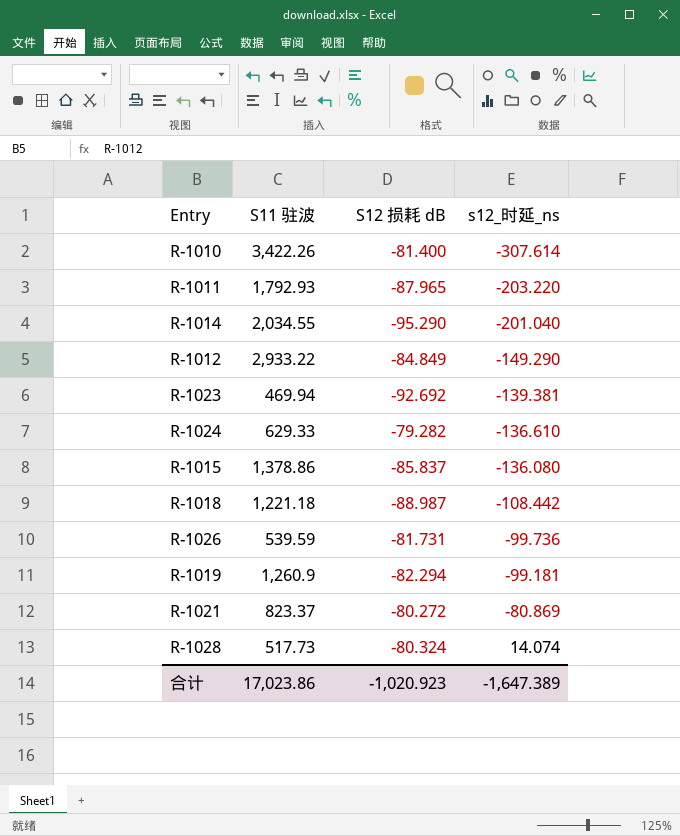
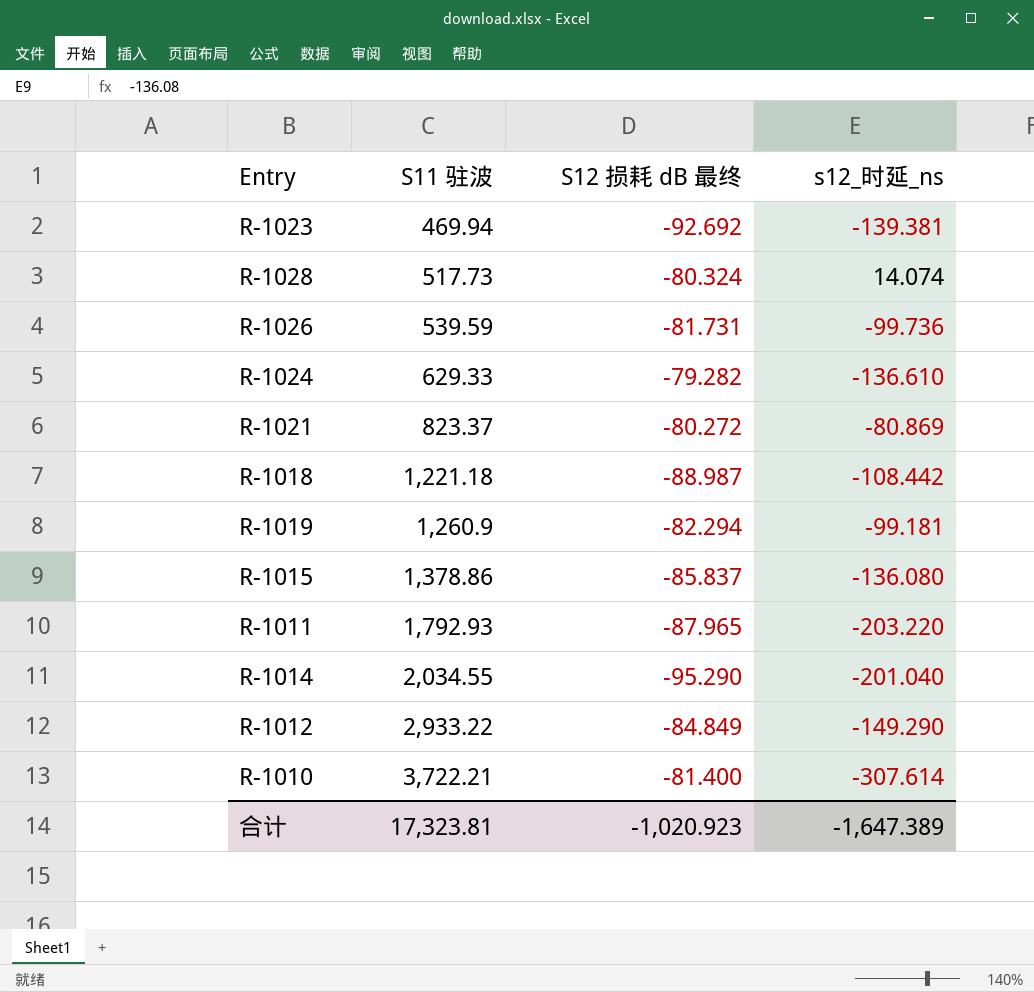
row order: s12_时延_ns ascending -> S11 驻波 ascending
column name: S12 损耗 dB -> S12 损耗 dB 最终
R-1010 | S11 驻波: 3,422.26 -> 3,722.21
合计 | S11 驻波: 17,023.86 -> 17,323.81

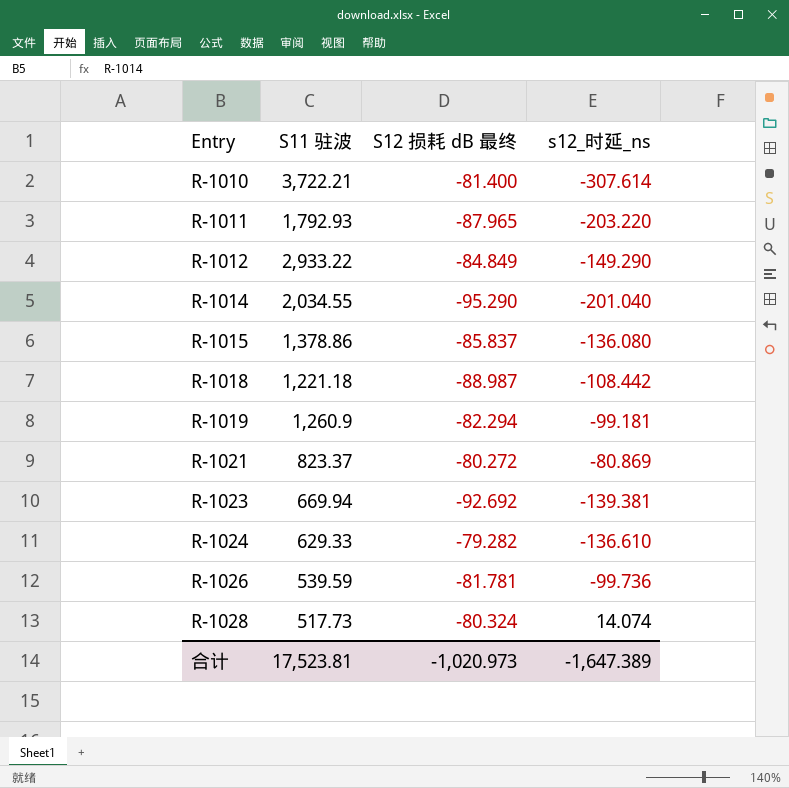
row order: S11 驻波 ascending -> Entry ascending
R-1023 | S11 驻波: 469.94 -> 669.94
R-1026 | S12 损耗 dB 最终: -81.731 -> -81.781
合计 | S11 驻波: 17,323.81 -> 17,523.81
合计 | S12 损耗 dB 最终: -1,020.923 -> -1,020.973

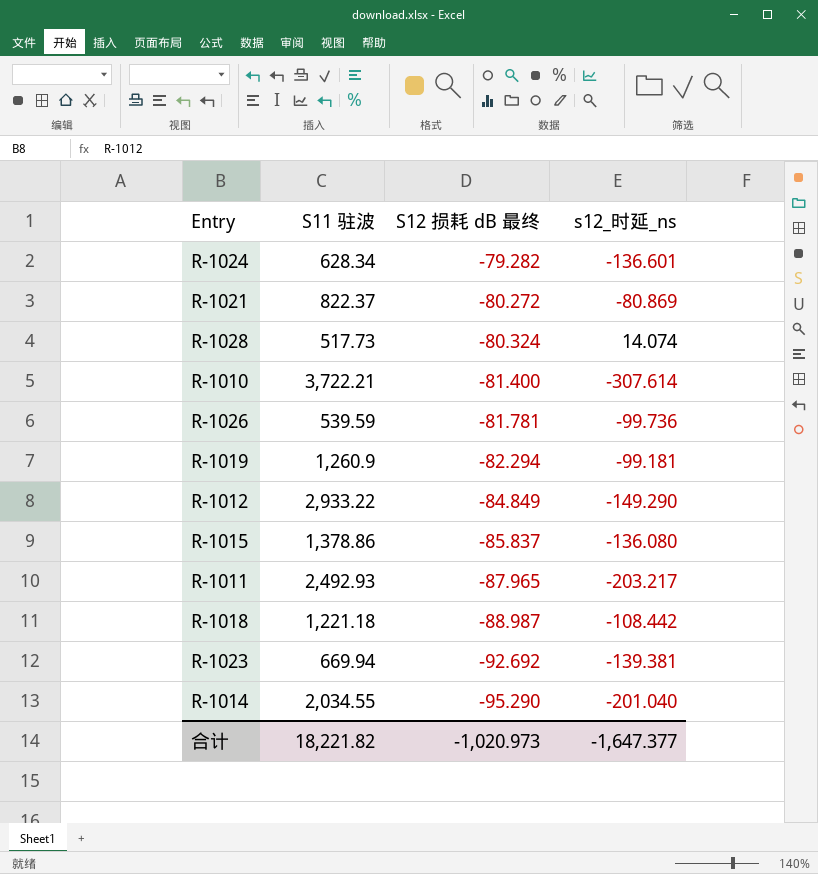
row order: Entry ascending -> S12 损耗 dB 最终 descending
R-1024 | S11 驻波: 629.33 -> 628.34
R-1024 | s12_时延_ns: -136.610 -> -136.601
R-1021 | S11 驻波: 823.37 -> 822.37
R-1011 | S11 驻波: 1,792.93 -> 2,492.93
R-1011 | s12_时延_ns: -203.220 -> -203.217
合计 | S11 驻波: 17,523.81 -> 18,221.82
合计 | s12_时延_ns: -1,647.389 -> -1,647.377

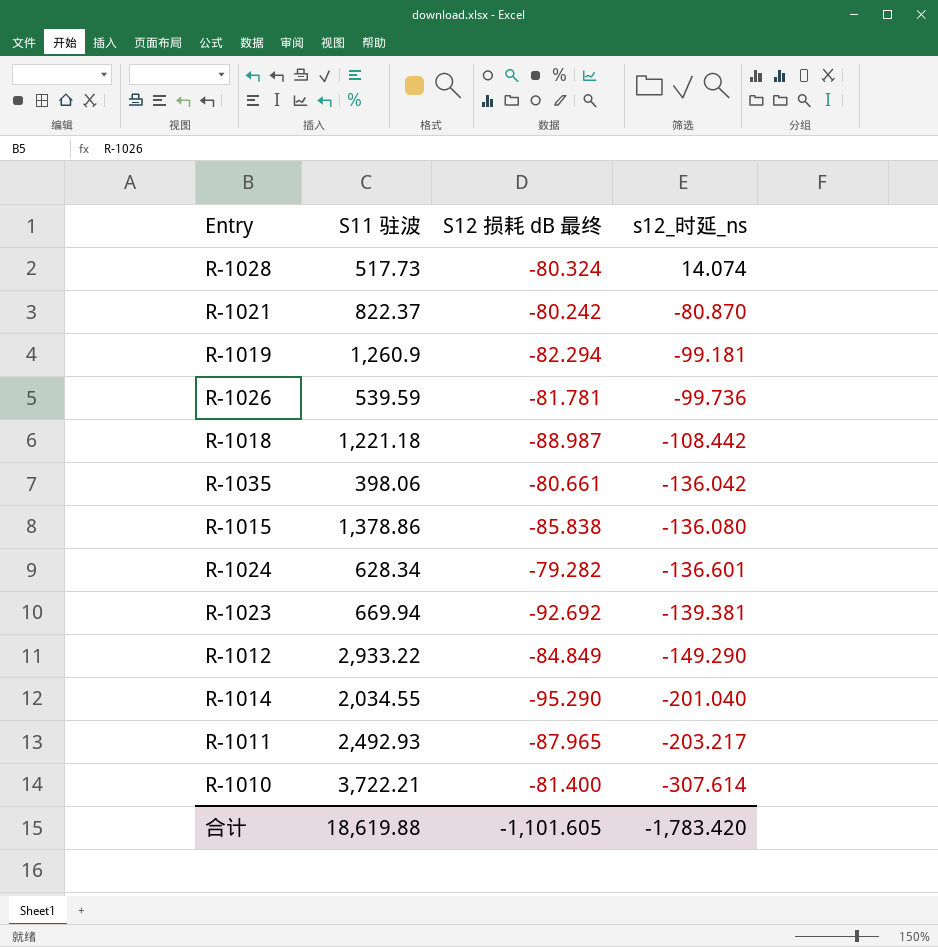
row order: S12 损耗 dB 最终 descending -> s12_时延_ns descending
R-1021 | S12 损耗 dB 最终: -80.272 -> -80.242
R-1021 | s12_时延_ns: -80.869 -> -80.870
row R-1035: none -> 398.06 | -80.661 | -136.042
R-1015 | S12 损耗 dB 最终: -85.837 -> -85.838
合计 | S11 驻波: 18,221.82 -> 18,619.88
合计 | S12 损耗 dB 最终: -1,020.973 -> -1,101.605
合计 | s12_时延_ns: -1,647.377 -> -1,783.420

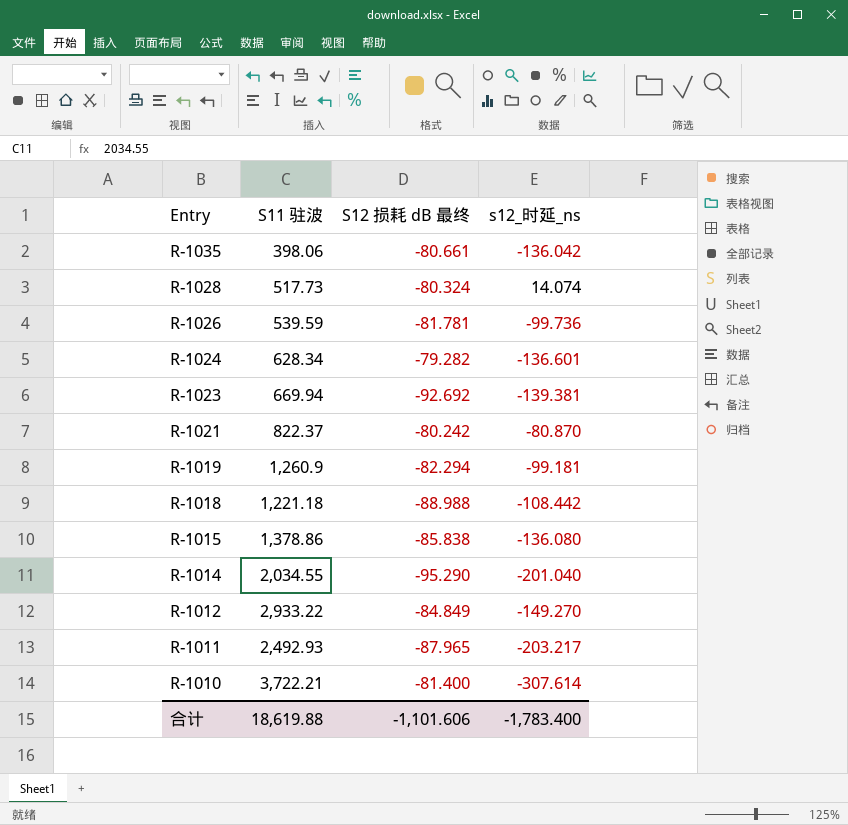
row order: s12_时延_ns descending -> Entry descending
R-1018 | S12 损耗 dB 最终: -88.987 -> -88.988
R-1012 | s12_时延_ns: -149.290 -> -149.270
合计 | S12 损耗 dB 最终: -1,101.605 -> -1,101.606
合计 | s12_时延_ns: -1,783.420 -> -1,783.400

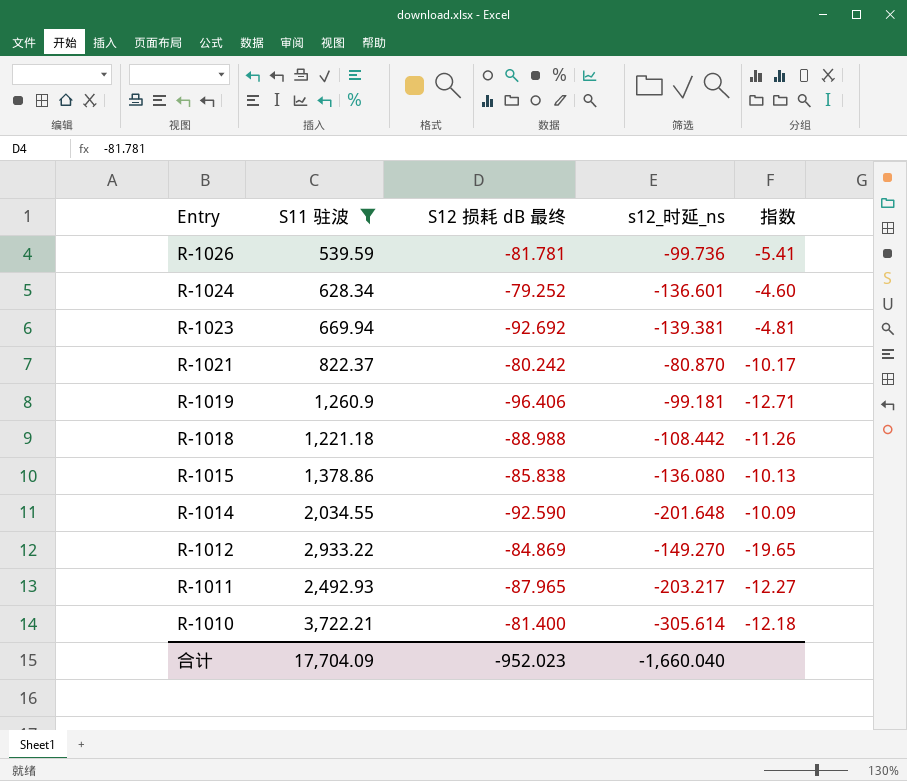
filter: none -> S11 驻波 >= 539.59
column 指数 | formula: none -> [S11 驻波] / [s12_时延_ns]
R-1024 | S12 损耗 dB 最终: -79.282 -> -79.252
R-1019 | S12 损耗 dB 最终: -82.294 -> -96.406
R-1014 | S12 损耗 dB 最终: -95.290 -> -92.590
R-1014 | s12_时延_ns: -201.040 -> -201.648
R-1012 | S12 损耗 dB 最终: -84.849 -> -84.869
R-1010 | s12_时延_ns: -307.614 -> -305.614
合计 | S11 驻波: 18,619.88 -> 17,704.09
合计 | S12 损耗 dB 最终: -1,101.606 -> -952.023
合计 | s12_时延_ns: -1,783.400 -> -1,660.040

